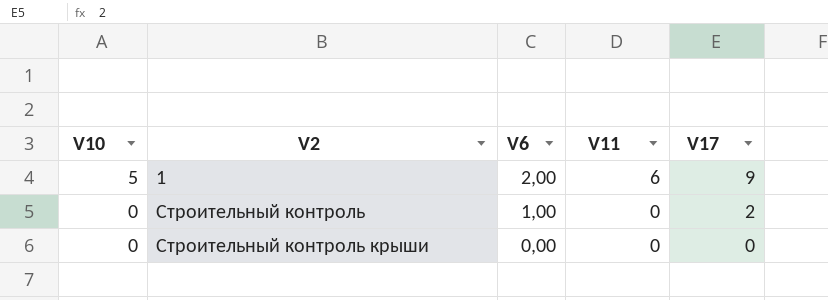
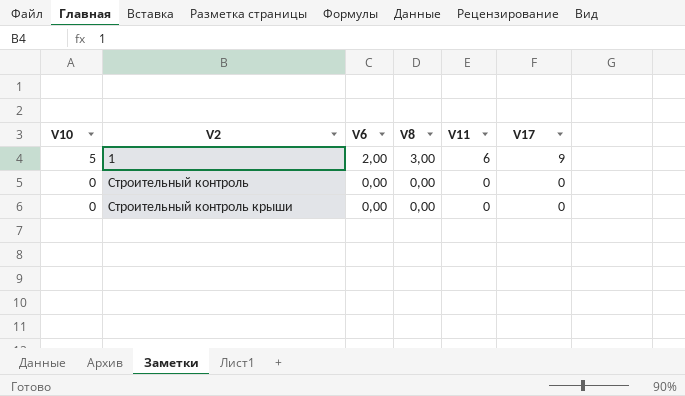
column V8 | position: none -> 4
Строительный контроль | V6: 1,00 -> 0,00
Строительный контроль | V17: 2 -> 0

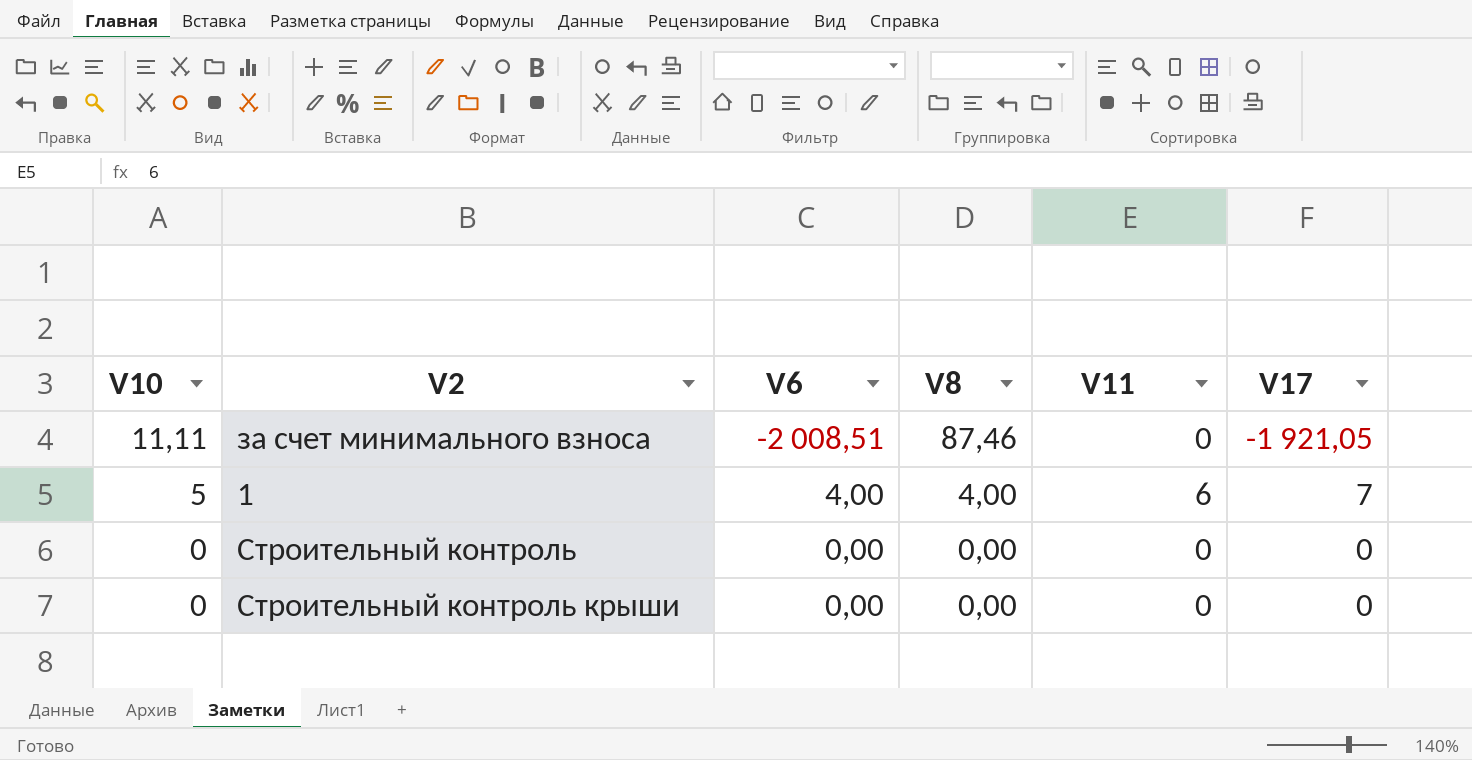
row за счет минимального взноса: none -> 11,11 | -2 008,51 | 87,46 | 0 | -1 921,05
1 | V6: 2,00 -> 4,00
1 | V8: 3,00 -> 4,00
1 | V17: 9 -> 7

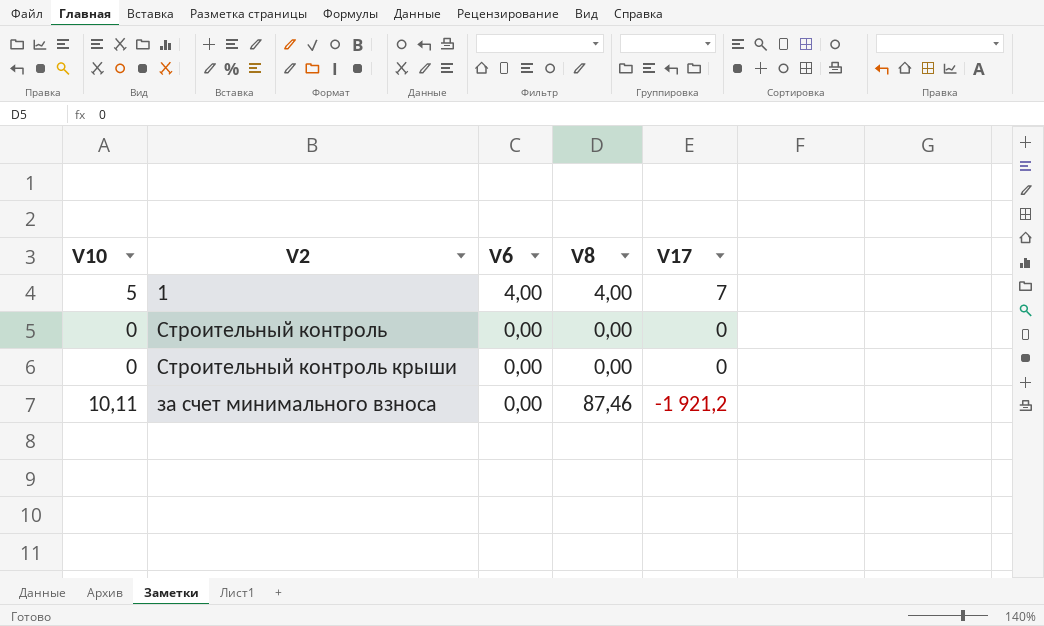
row order: V10 descending -> V6 descending
column V11 | position: 5 -> none
за счет минимального взноса | V10: 11,11 -> 10,11
за счет минимального взноса | V6: -2 008,51 -> 0,00
за счет минимального взноса | V17: -1 921,05 -> -1 921,2

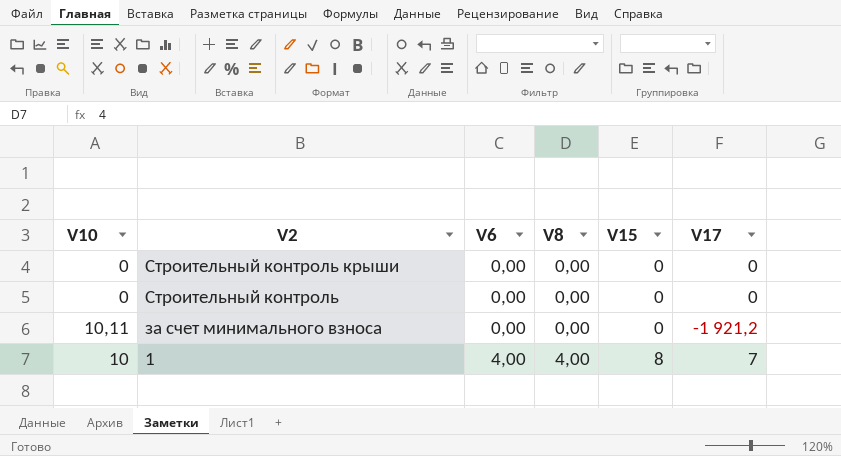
row order: V6 descending -> V2 descending
column V15 | position: none -> 5
за счет минимального взноса | V8: 87,46 -> 0,00
1 | V10: 5 -> 10

